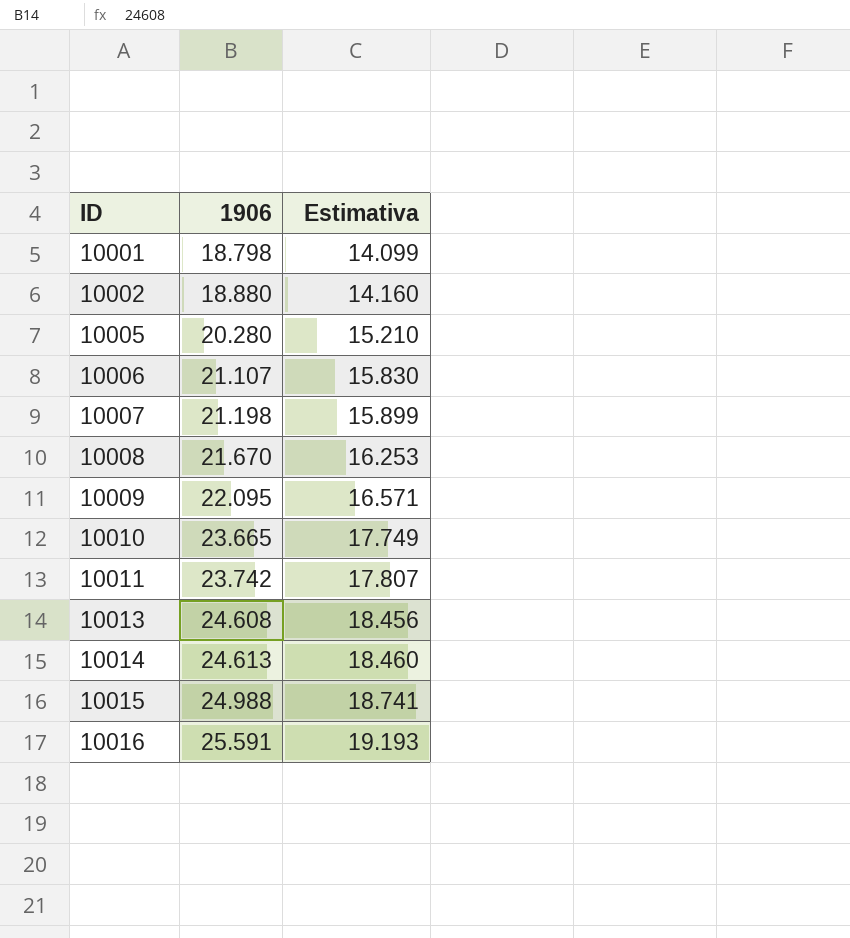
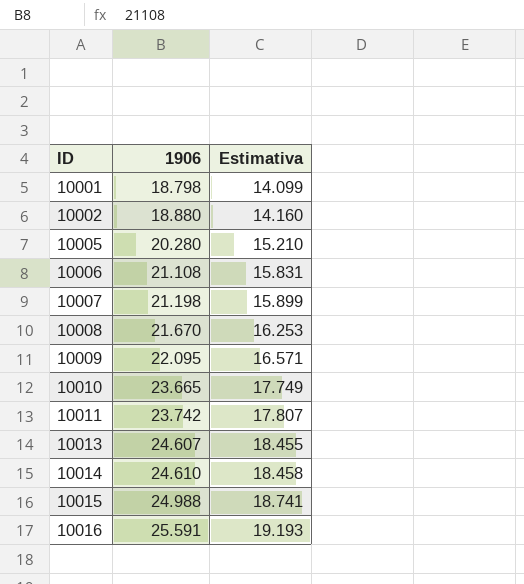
10006 | 1906: 21.107 -> 21.108
10006 | Estimativa: 15.830 -> 15.831
10013 | 1906: 24.608 -> 24.607
10013 | Estimativa: 18.456 -> 18.455
10014 | 1906: 24.613 -> 24.610
10014 | Estimativa: 18.460 -> 18.458

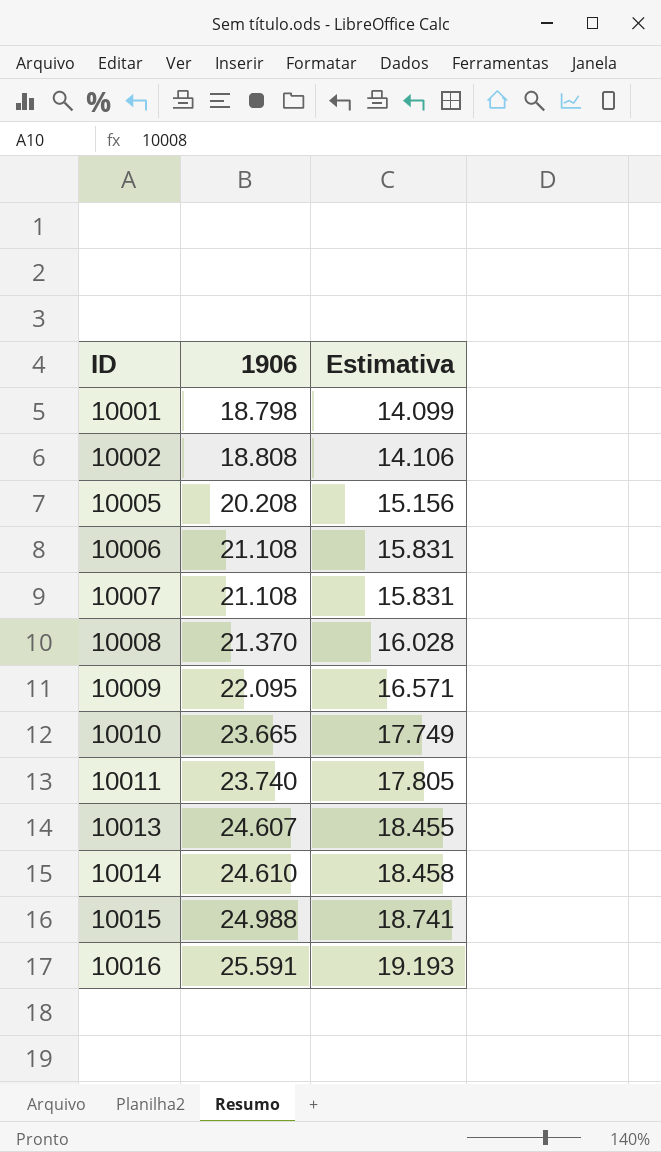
10002 | 1906: 18.880 -> 18.808
10002 | Estimativa: 14.160 -> 14.106
10005 | 1906: 20.280 -> 20.208
10005 | Estimativa: 15.210 -> 15.156
10007 | 1906: 21.198 -> 21.108
10007 | Estimativa: 15.899 -> 15.831
10008 | 1906: 21.670 -> 21.370
10008 | Estimativa: 16.253 -> 16.028
10011 | 1906: 23.742 -> 23.740
10011 | Estimativa: 17.807 -> 17.805

